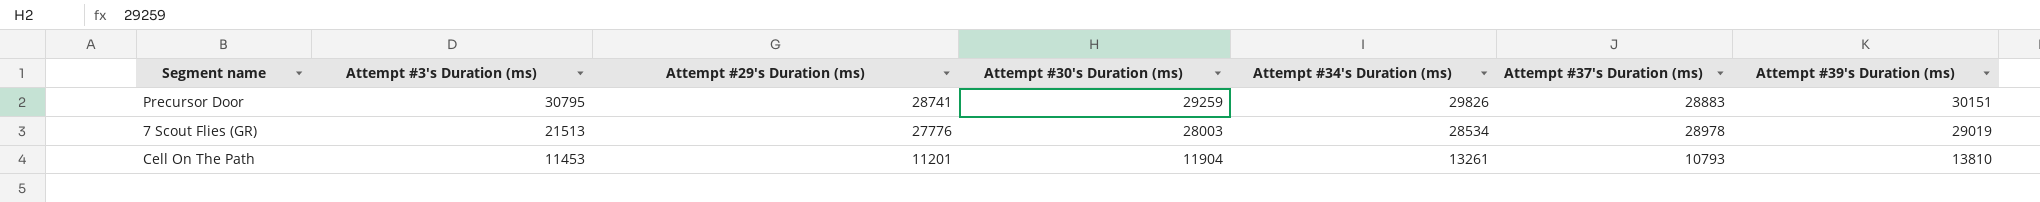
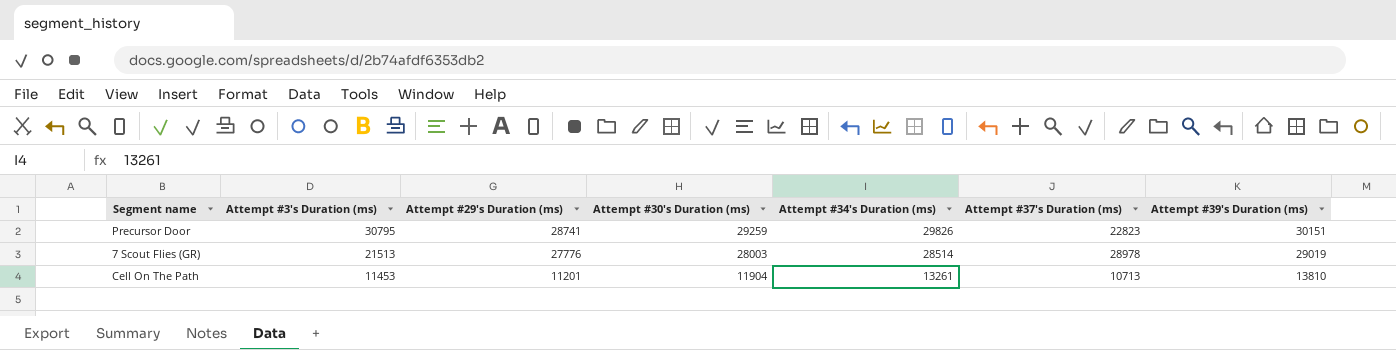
Precursor Door | Attempt #37's Duration (ms): 28883 -> 22823
7 Scout Flies (GR) | Attempt #34's Duration (ms): 28534 -> 28514
Cell On The Path | Attempt #37's Duration (ms): 10793 -> 10713

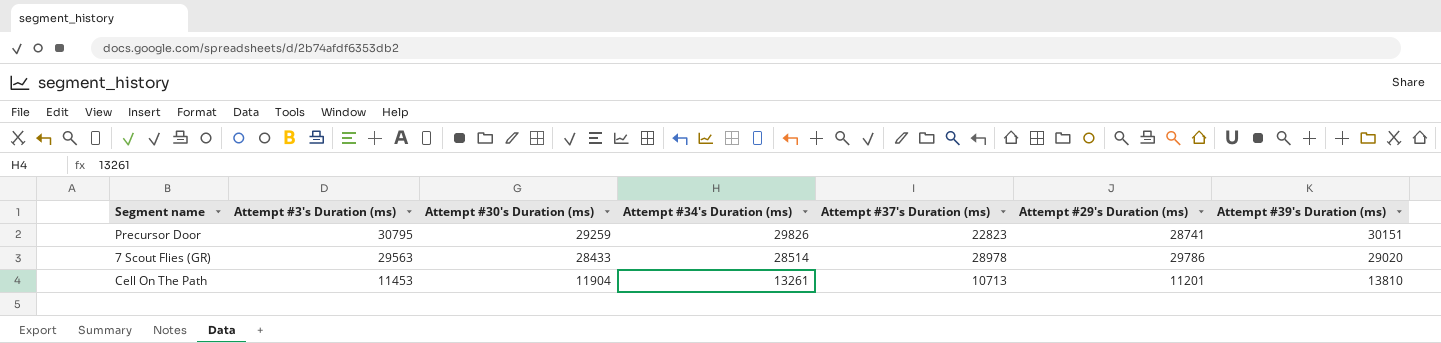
column Attempt #29's Duration (ms) | position: 3 -> 6
7 Scout Flies (GR) | Attempt #3's Duration (ms): 21513 -> 29563
7 Scout Flies (GR) | Attempt #30's Duration (ms): 28003 -> 28433
7 Scout Flies (GR) | Attempt #29's Duration (ms): 27776 -> 29786
7 Scout Flies (GR) | Attempt #39's Duration (ms): 29019 -> 29020

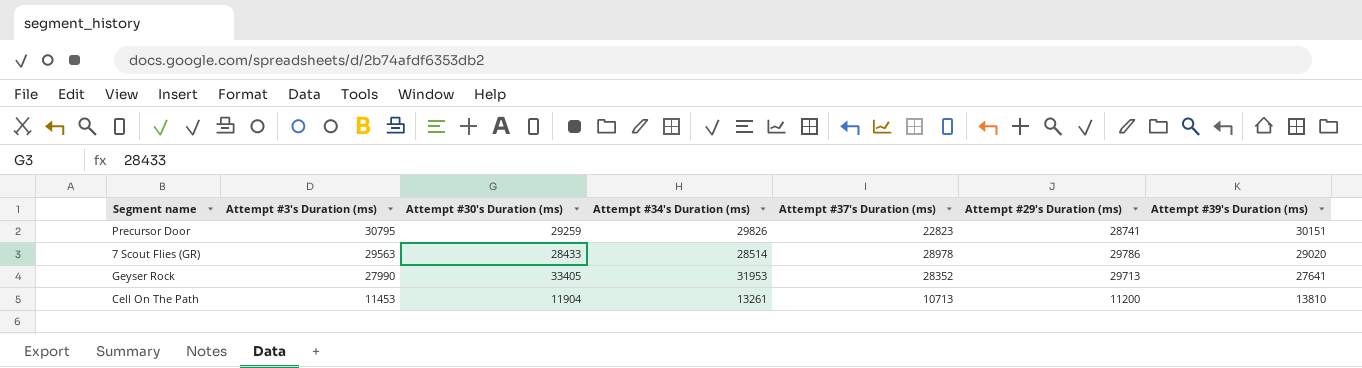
row Geyser Rock: none -> 27990 | 33405 | 31953 | 28352 | 29713 | 27641
Cell On The Path | Attempt #29's Duration (ms): 11201 -> 11200

